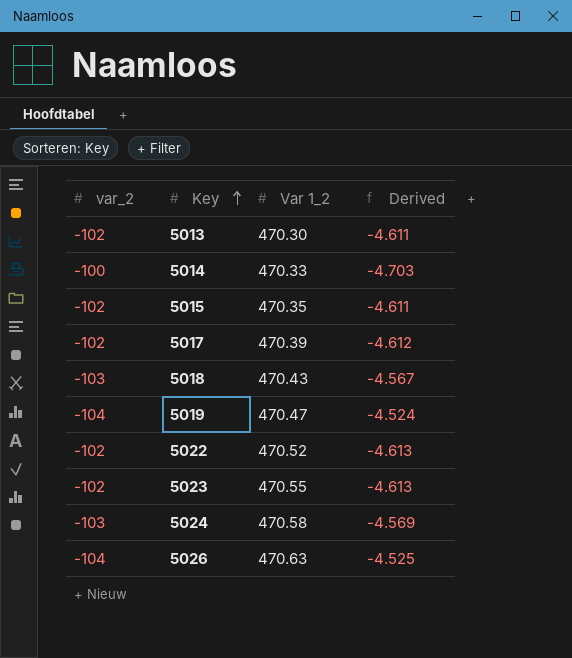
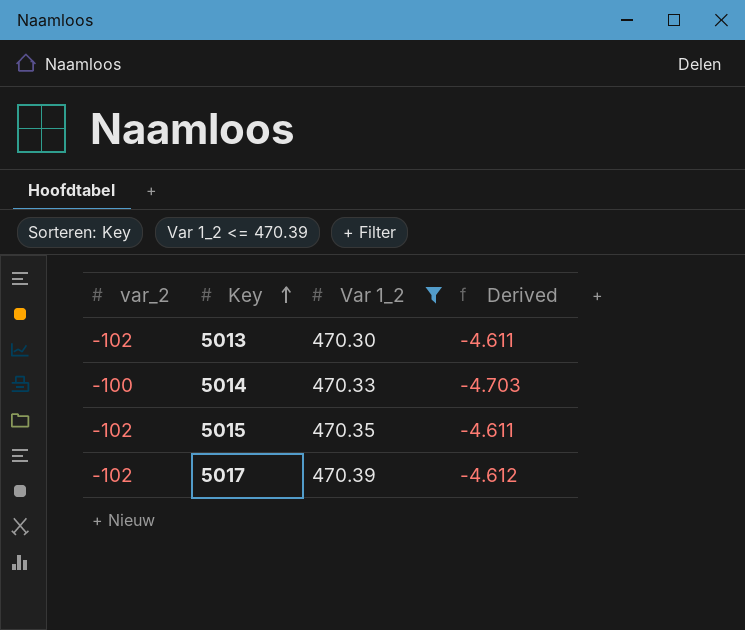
filter: none -> Var 1_2 <= 470.39

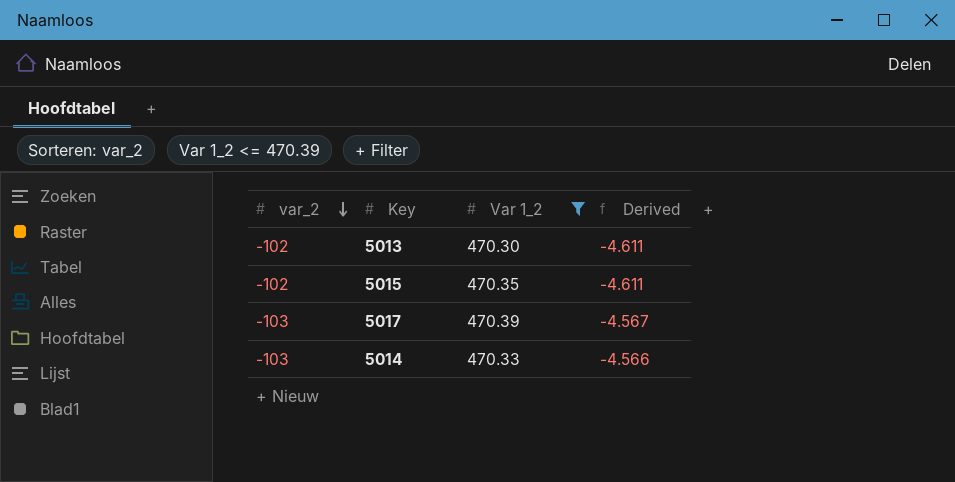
row order: Key ascending -> var_2 descending
5017 | var_2: -102 -> -103
5017 | Derived: -4.612 -> -4.567
5014 | var_2: -100 -> -103
5014 | Derived: -4.703 -> -4.566

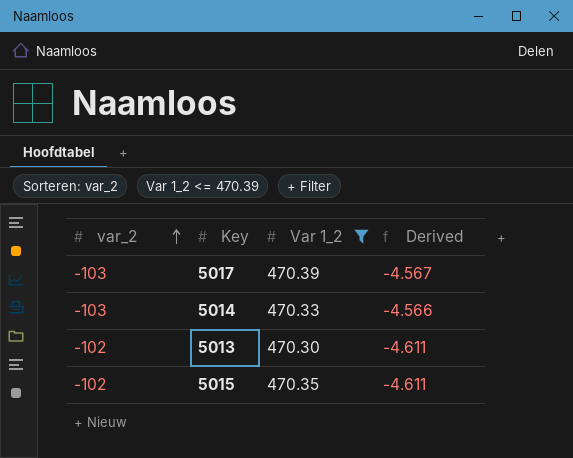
row order: var_2 descending -> var_2 ascending

